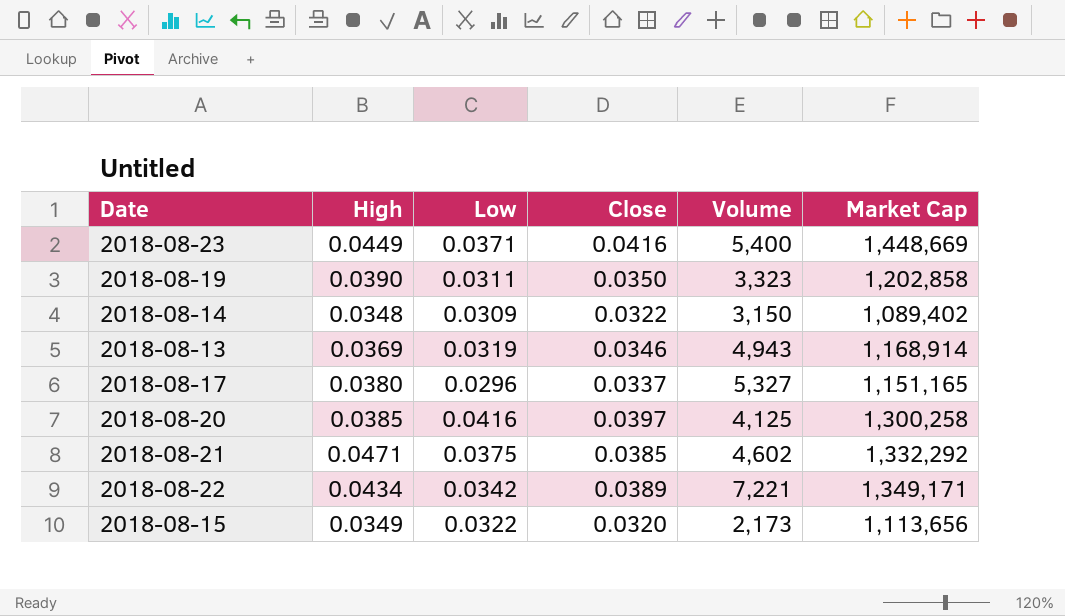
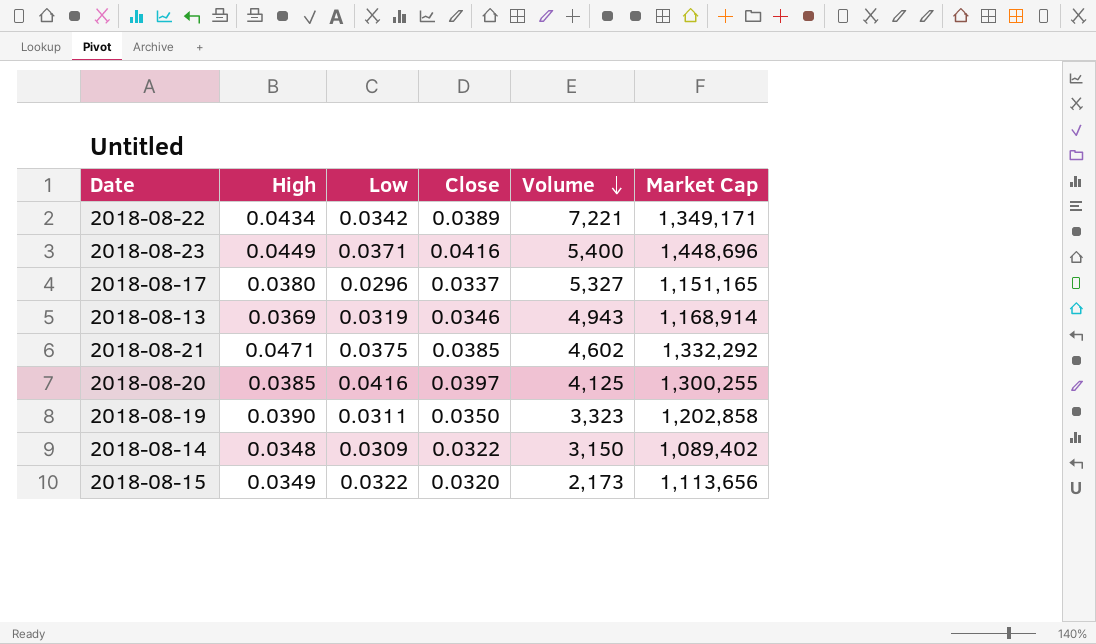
row order: none -> Volume descending
2018-08-23 | Market Cap: 1,448,669 -> 1,448,696
2018-08-20 | Market Cap: 1,300,258 -> 1,300,255

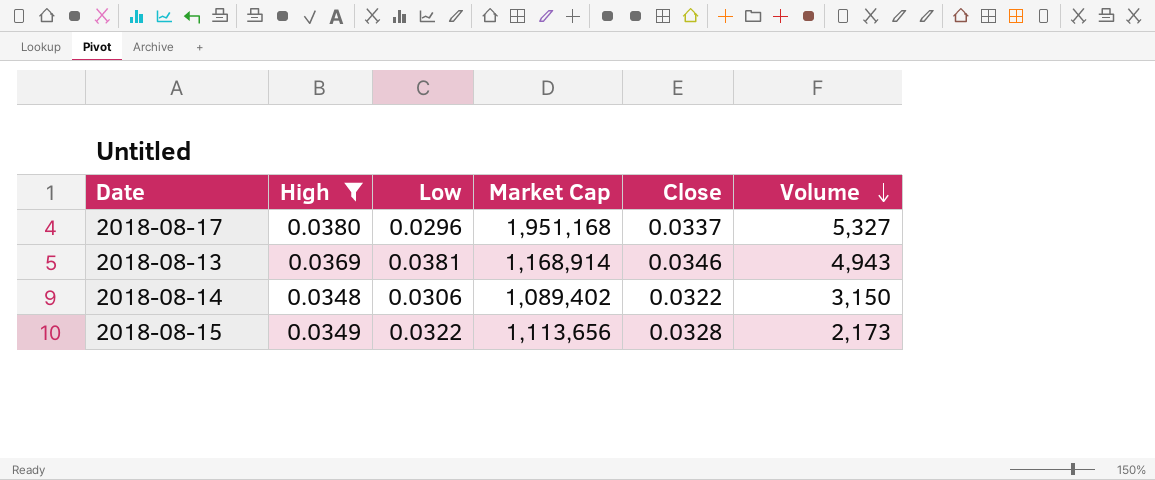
filter: none -> High <= 0.0380
column Market Cap | position: 6 -> 4
2018-08-17 | Market Cap: 1,151,165 -> 1,951,168
2018-08-13 | Low: 0.0319 -> 0.0381
2018-08-14 | Low: 0.0309 -> 0.0306
2018-08-15 | Close: 0.0320 -> 0.0328

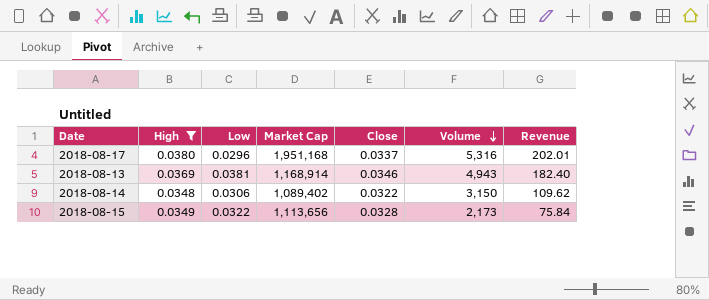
column Revenue | formula: none -> [High] * [Volume]
2018-08-17 | Volume: 5,327 -> 5,316

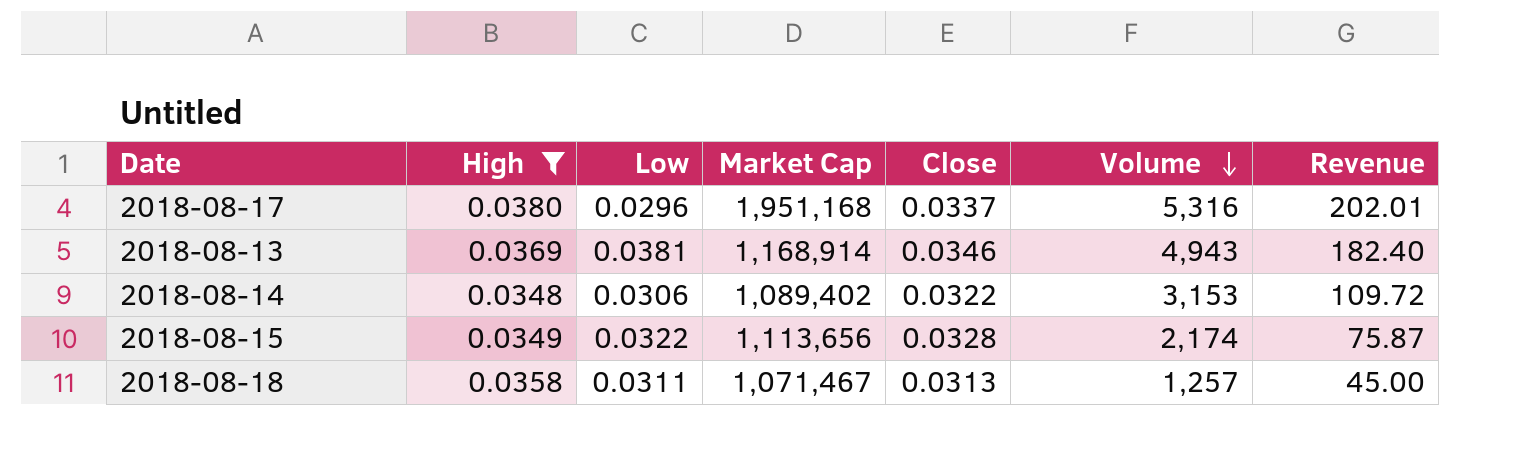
2018-08-14 | Volume: 3,150 -> 3,153
2018-08-14 | Revenue: 109.62 -> 109.72
2018-08-15 | Volume: 2,173 -> 2,174
2018-08-15 | Revenue: 75.84 -> 75.87
row 2018-08-18: none -> 0.0358 | 0.0311 | 1,071,467 | 0.0313 | 1,257 | 45.00

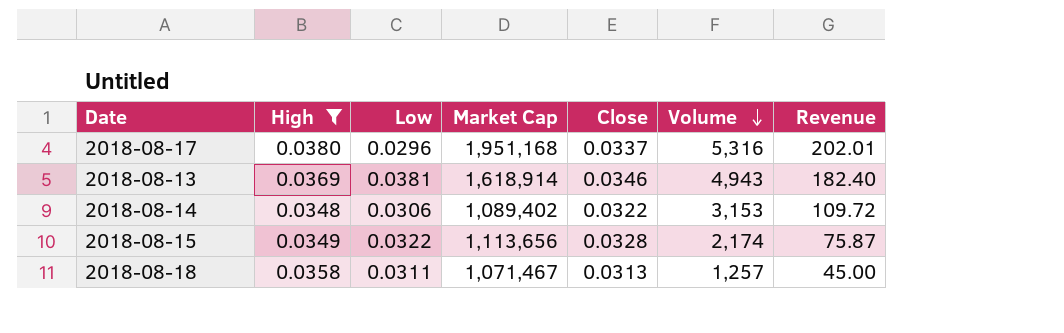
2018-08-13 | Market Cap: 1,168,914 -> 1,618,914

